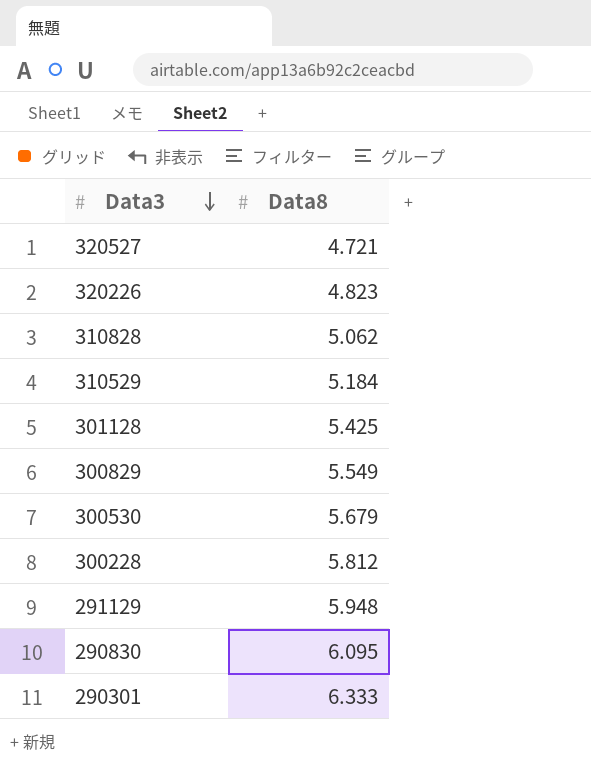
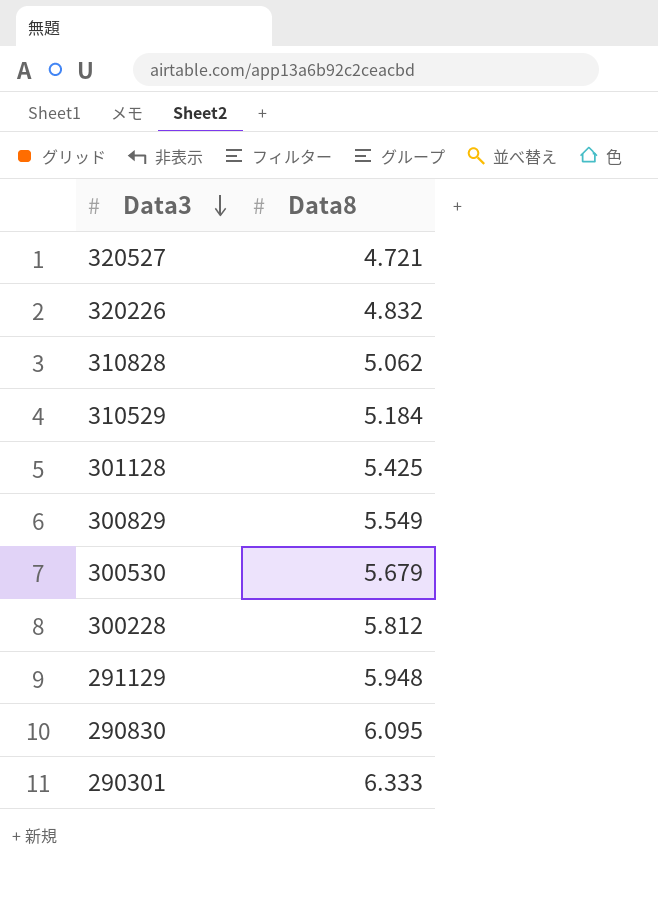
320226 | Data8: 4.823 -> 4.832

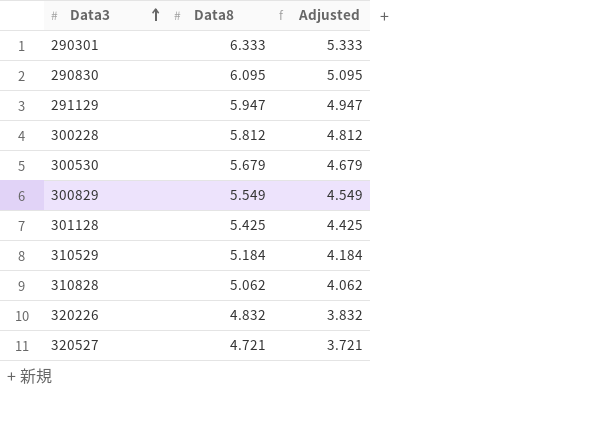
row order: Data3 descending -> Data3 ascending
column Adjusted | formula: none -> [Data8] - 1
291129 | Data8: 5.948 -> 5.947

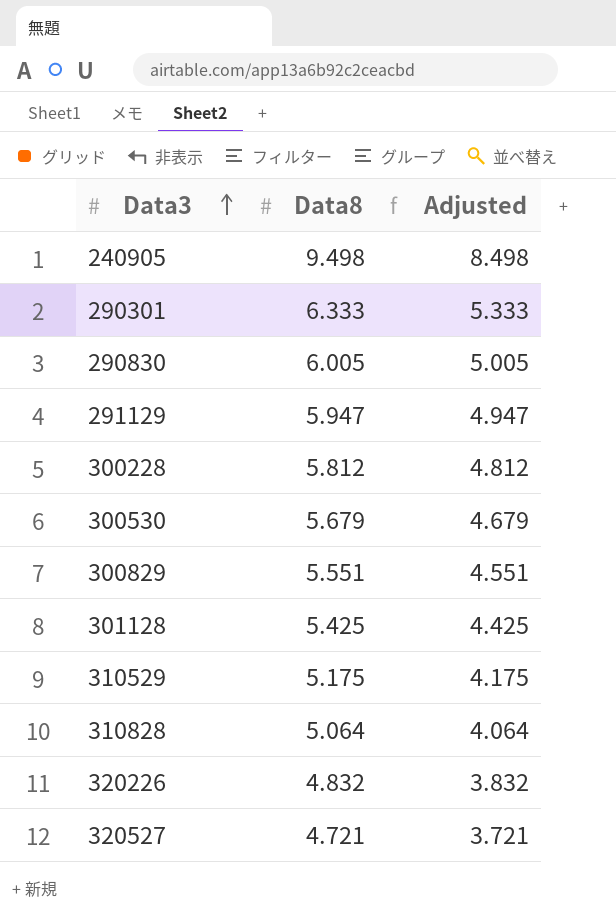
row 240905: none -> 9.498 | 8.498
290830 | Data8: 6.095 -> 6.005
290830 | Adjusted: 5.095 -> 5.005
300829 | Data8: 5.549 -> 5.551
300829 | Adjusted: 4.549 -> 4.551
310529 | Data8: 5.184 -> 5.175
310529 | Adjusted: 4.184 -> 4.175
310828 | Data8: 5.062 -> 5.064
310828 | Adjusted: 4.062 -> 4.064

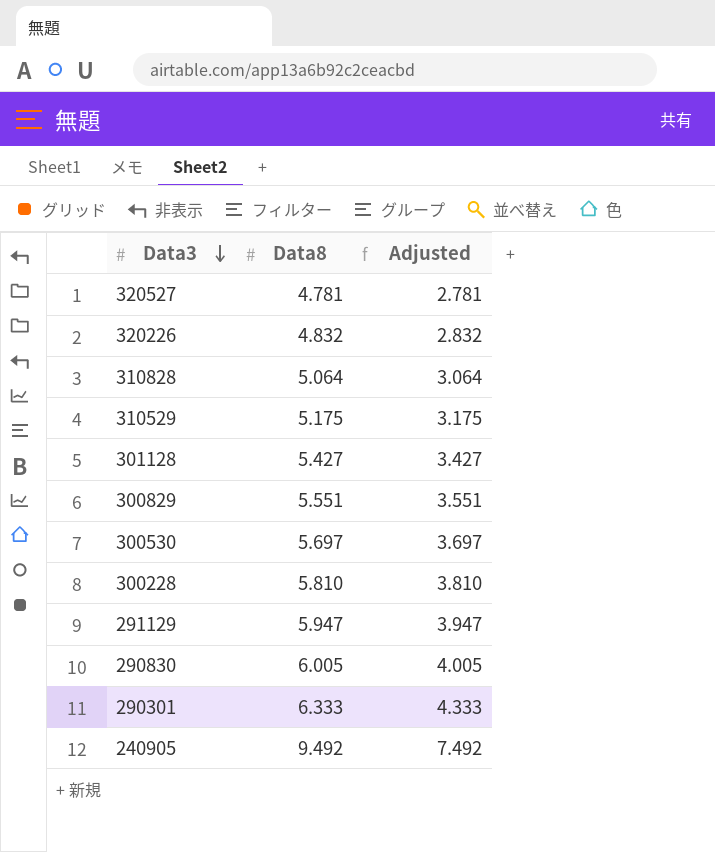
row order: Data3 ascending -> Data3 descending
column Adjusted | formula: [Data8] - 1 -> [Data8] - 2
320527 | Data8: 4.721 -> 4.781
301128 | Data8: 5.425 -> 5.427
300530 | Data8: 5.679 -> 5.697
300228 | Data8: 5.812 -> 5.810
240905 | Data8: 9.498 -> 9.492

